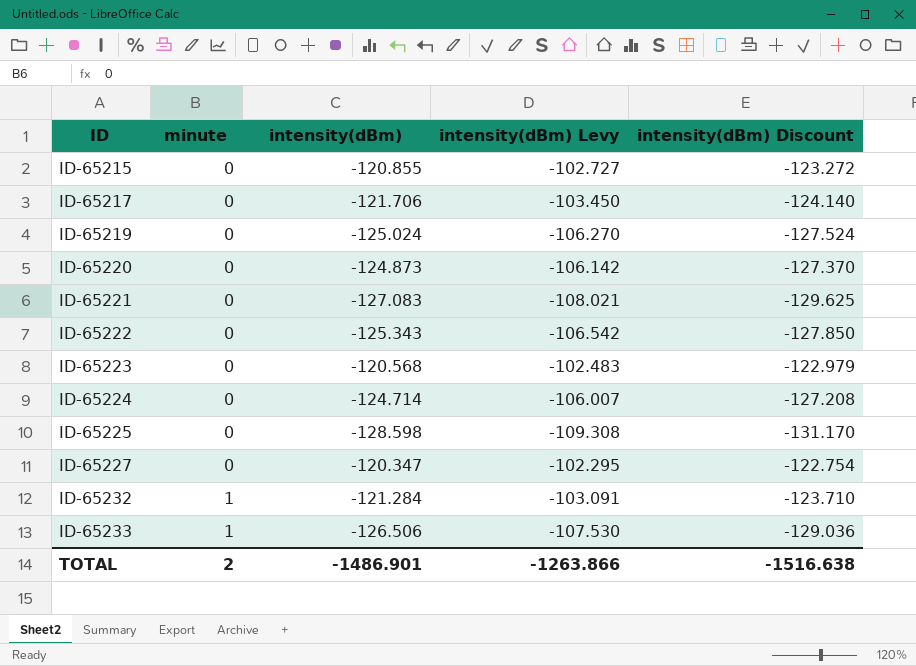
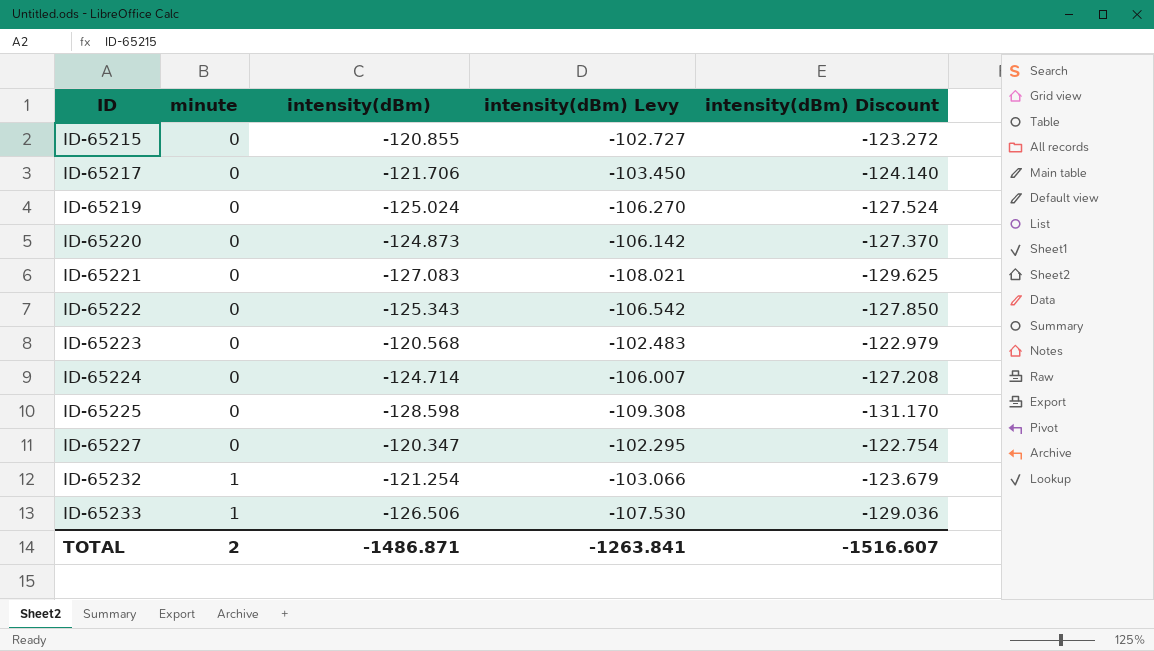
ID-65232 | intensity(dBm): -121.284 -> -121.254
ID-65232 | intensity(dBm) Levy: -103.091 -> -103.066
ID-65232 | intensity(dBm) Discount: -123.710 -> -123.679
TOTAL | intensity(dBm): -1486.901 -> -1486.871
TOTAL | intensity(dBm) Levy: -1263.866 -> -1263.841
TOTAL | intensity(dBm) Discount: -1516.638 -> -1516.607

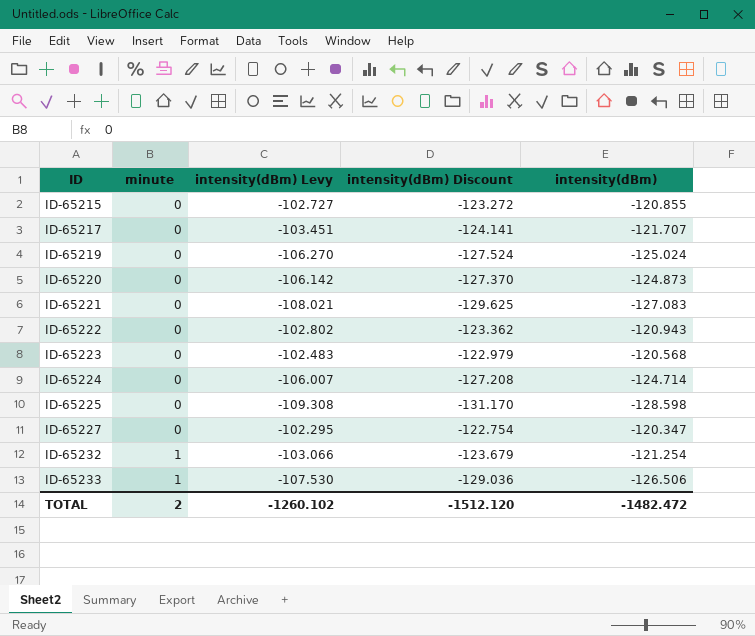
column intensity(dBm) | position: 3 -> 5
ID-65217 | intensity(dBm) Levy: -103.450 -> -103.451
ID-65217 | intensity(dBm) Discount: -124.140 -> -124.141
ID-65217 | intensity(dBm): -121.706 -> -121.707
ID-65222 | intensity(dBm) Levy: -106.542 -> -102.802
ID-65222 | intensity(dBm) Discount: -127.850 -> -123.362
ID-65222 | intensity(dBm): -125.343 -> -120.943
TOTAL | intensity(dBm) Levy: -1263.841 -> -1260.102
TOTAL | intensity(dBm) Discount: -1516.607 -> -1512.120
TOTAL | intensity(dBm): -1486.871 -> -1482.472

